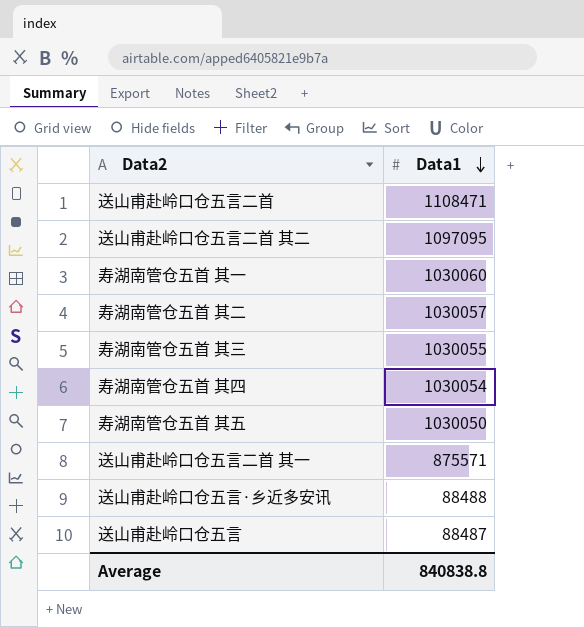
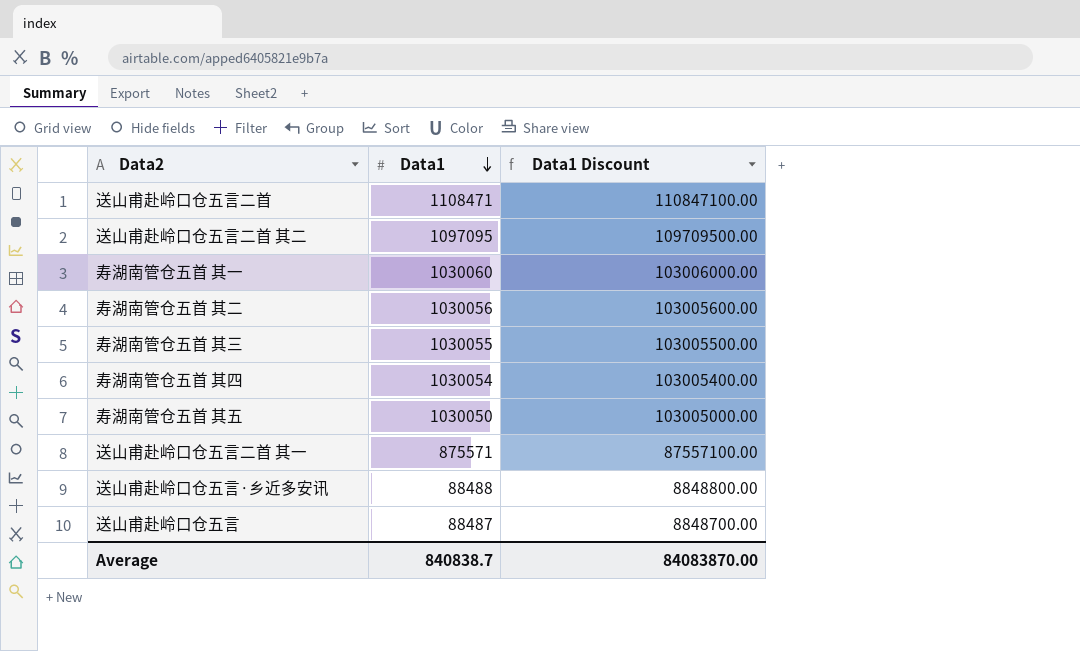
column Data1 Discount | formula: none -> [Data1] * 100
寿湖南管仓五首 其二 | Data1: 1030057 -> 1030056
Average | Data1: 840838.8 -> 840838.7

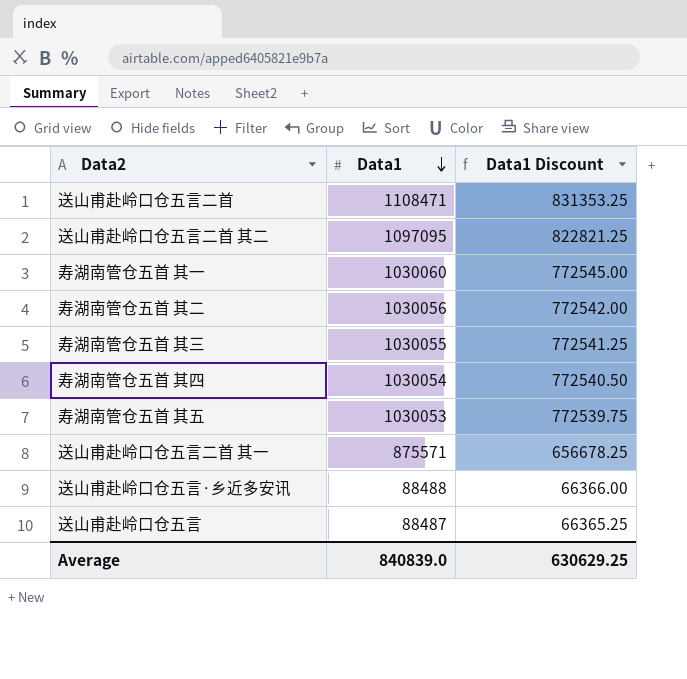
column Data1 Discount | formula: [Data1] * 100 -> [Data1] * 0.75
寿湖南管仓五首 其五 | Data1: 1030050 -> 1030053
Average | Data1: 840838.7 -> 840839.0
Average | Data1 Discount: 84083870.00 -> 630629.25

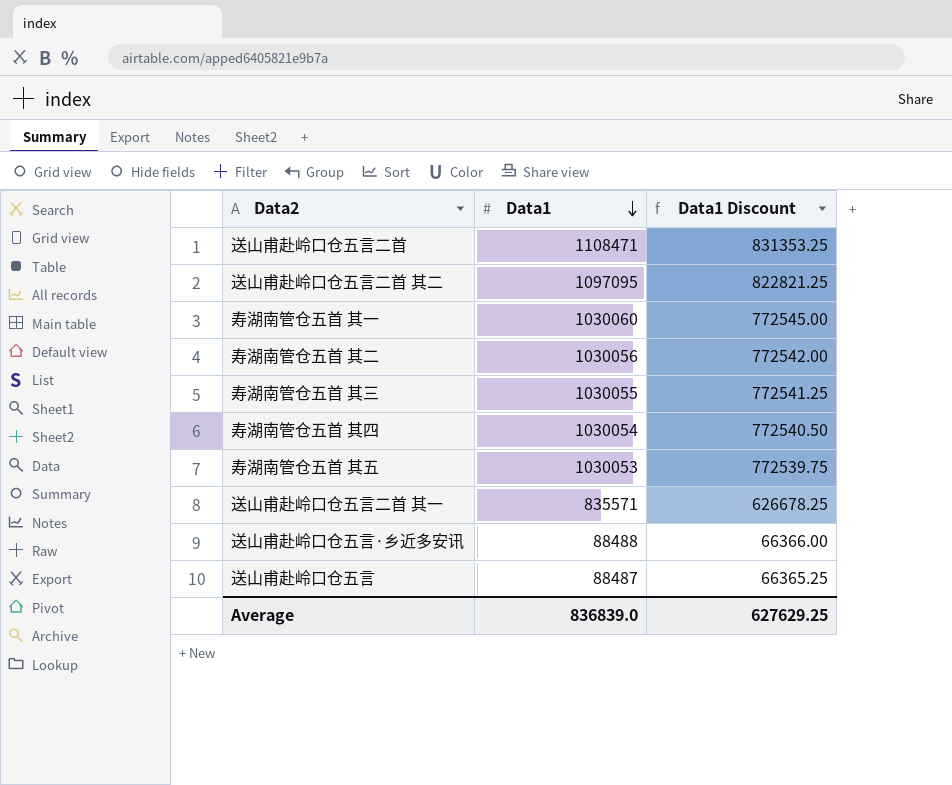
送山甫赴岭口仓五言二首 其一 | Data1: 875571 -> 835571
送山甫赴岭口仓五言二首 其一 | Data1 Discount: 656678.25 -> 626678.25
Average | Data1: 840839.0 -> 836839.0
Average | Data1 Discount: 630629.25 -> 627629.25

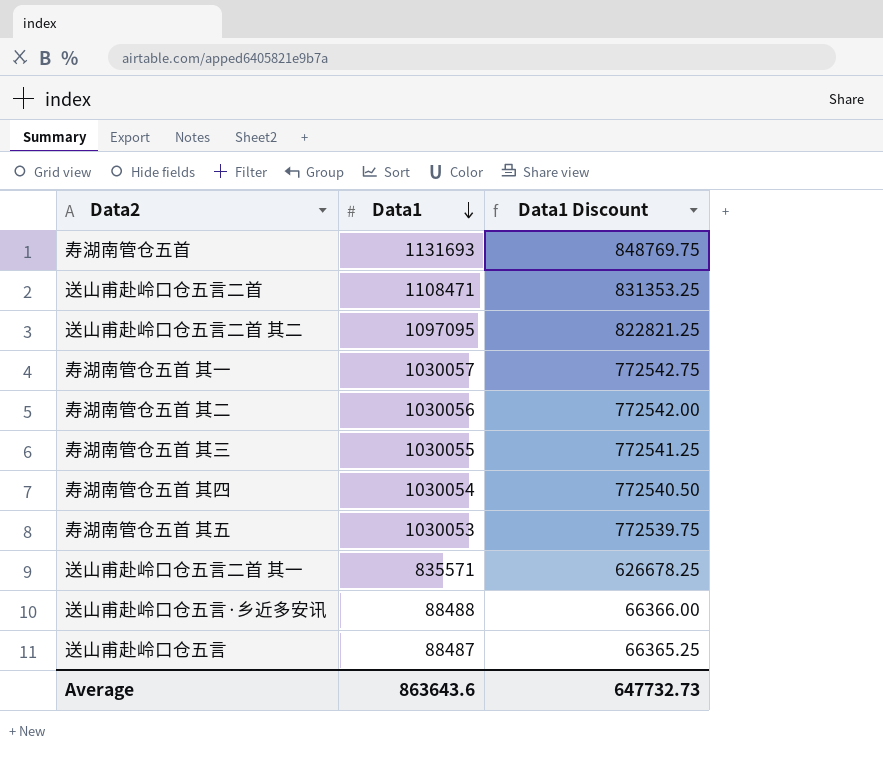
row 寿湖南管仓五首: none -> 1131693 | 848769.75
寿湖南管仓五首 其一 | Data1: 1030060 -> 1030057
寿湖南管仓五首 其一 | Data1 Discount: 772545.00 -> 772542.75
Average | Data1: 836839.0 -> 863643.6
Average | Data1 Discount: 627629.25 -> 647732.73

